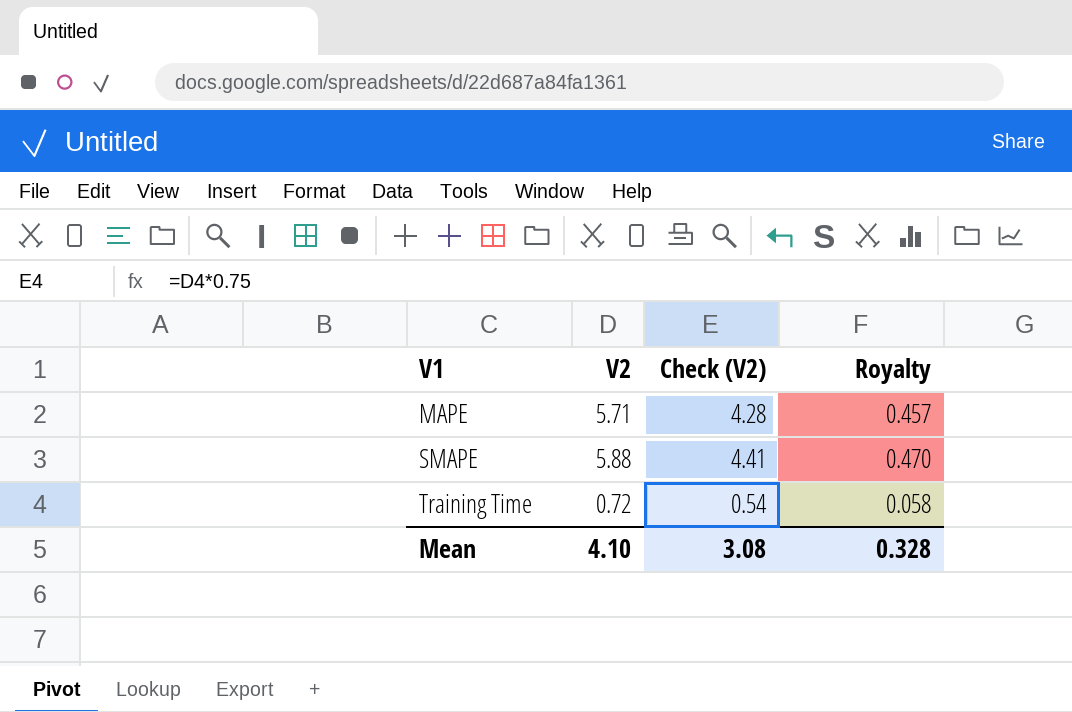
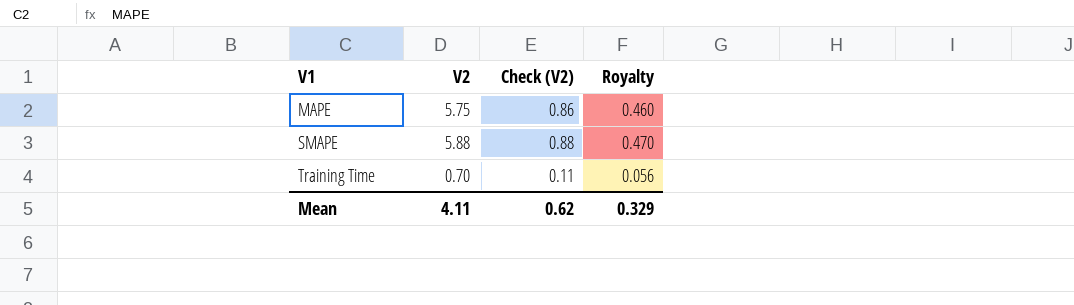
column Check (V2) | formula: [V2] * 0.75 -> [V2] * 0.15
MAPE | V2: 5.71 -> 5.75
MAPE | Royalty: 0.457 -> 0.460
Training Time | V2: 0.72 -> 0.70
Training Time | Royalty: 0.058 -> 0.056
Mean | V2: 4.10 -> 4.11
Mean | Check (V2): 3.08 -> 0.62
Mean | Royalty: 0.328 -> 0.329

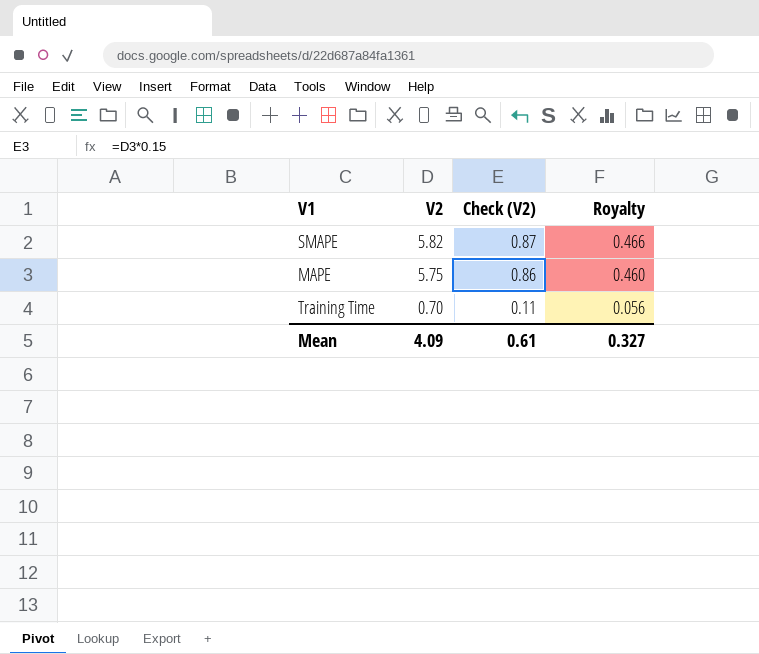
row order: V1 ascending -> V2 descending
SMAPE | V2: 5.88 -> 5.82
SMAPE | Check (V2): 0.88 -> 0.87
SMAPE | Royalty: 0.470 -> 0.466
Mean | V2: 4.11 -> 4.09
Mean | Check (V2): 0.62 -> 0.61
Mean | Royalty: 0.329 -> 0.327

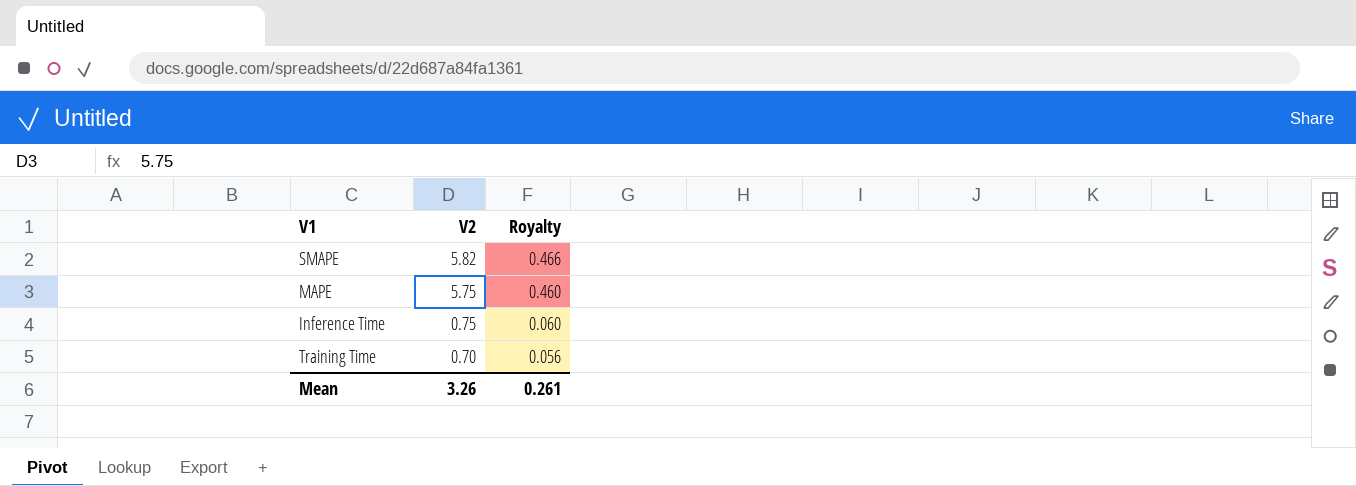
column Check (V2) | formula: [V2] * 0.15 -> none
row Inference Time: none -> 0.75 | 0.060
Mean | V2: 4.09 -> 3.26
Mean | Royalty: 0.327 -> 0.261

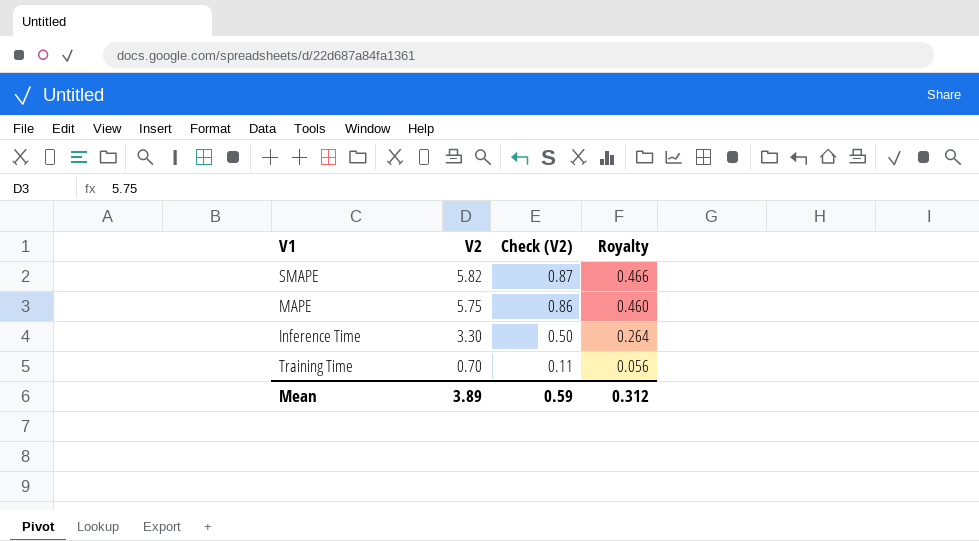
column Check (V2) | formula: none -> [V2] * 0.15
Inference Time | V2: 0.75 -> 3.30
Inference Time | Royalty: 0.060 -> 0.264
Mean | V2: 3.26 -> 3.89
Mean | Royalty: 0.261 -> 0.312

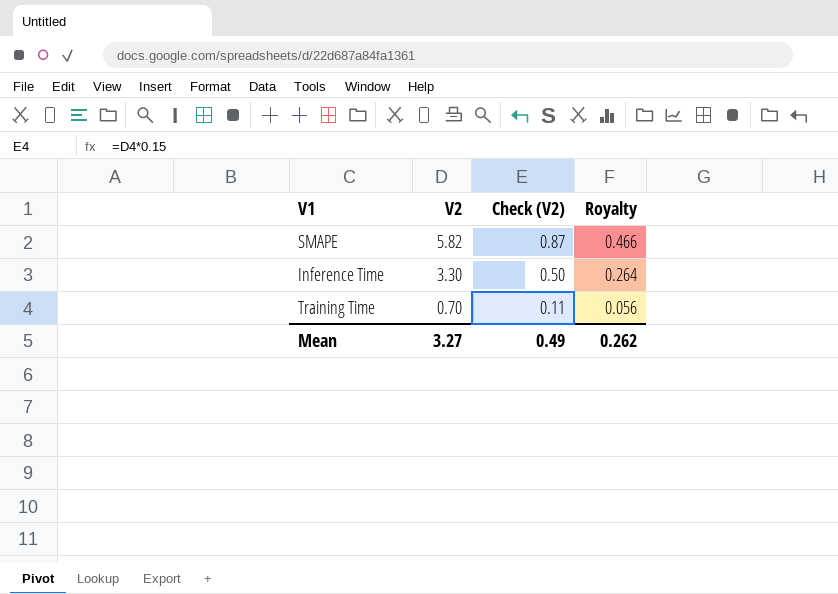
row MAPE: 5.75 | 0.86 | 0.460 -> none
Mean | V2: 3.89 -> 3.27
Mean | Check (V2): 0.59 -> 0.49
Mean | Royalty: 0.312 -> 0.262

